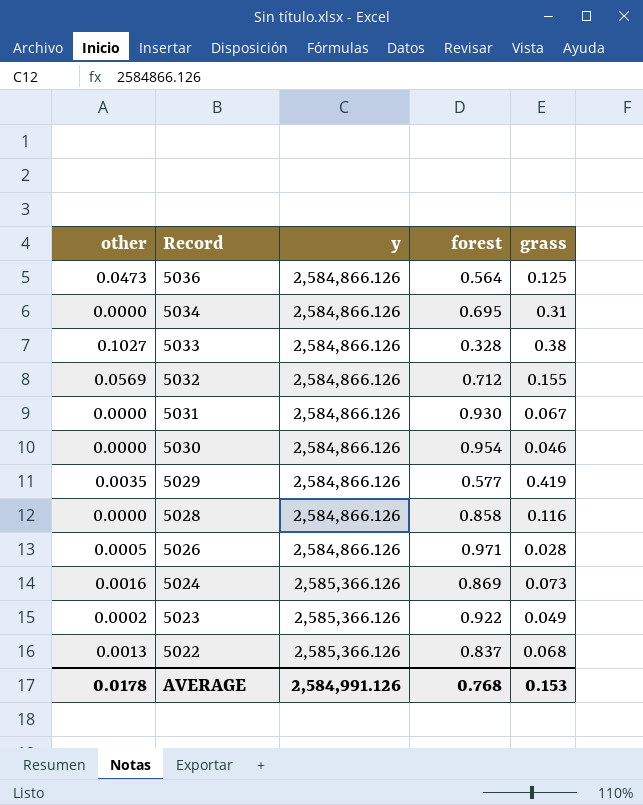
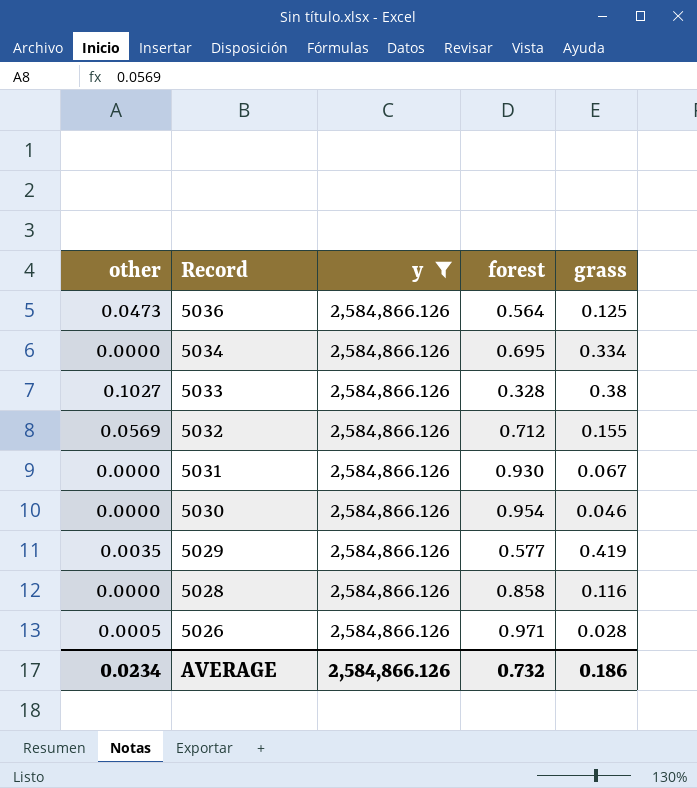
filter: none -> y = 2,584,866.126
5034 | grass: 0.31 -> 0.334
AVERAGE | other: 0.0178 -> 0.0234
AVERAGE | y: 2,584,991.126 -> 2,584,866.126
AVERAGE | forest: 0.768 -> 0.732
AVERAGE | grass: 0.153 -> 0.186

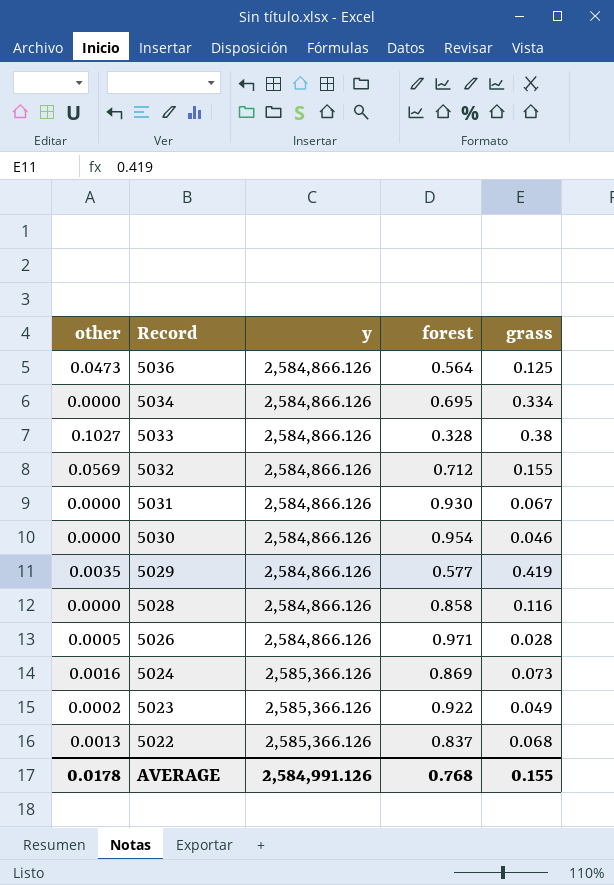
filter: y = 2,584,866.126 -> none
AVERAGE | other: 0.0234 -> 0.0178
AVERAGE | y: 2,584,866.126 -> 2,584,991.126
AVERAGE | forest: 0.732 -> 0.768
AVERAGE | grass: 0.186 -> 0.155

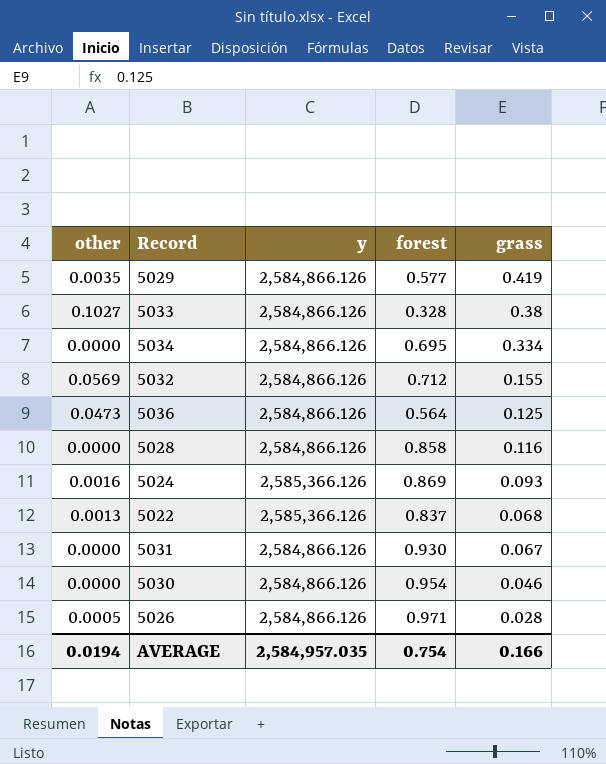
row order: Record descending -> grass descending
row 5023: 0.0002 | 2,585,366.126 | 0.922 | 0.049 -> none
5024 | grass: 0.073 -> 0.093
AVERAGE | other: 0.0178 -> 0.0194
AVERAGE | y: 2,584,991.126 -> 2,584,957.035
AVERAGE | forest: 0.768 -> 0.754
AVERAGE | grass: 0.155 -> 0.166

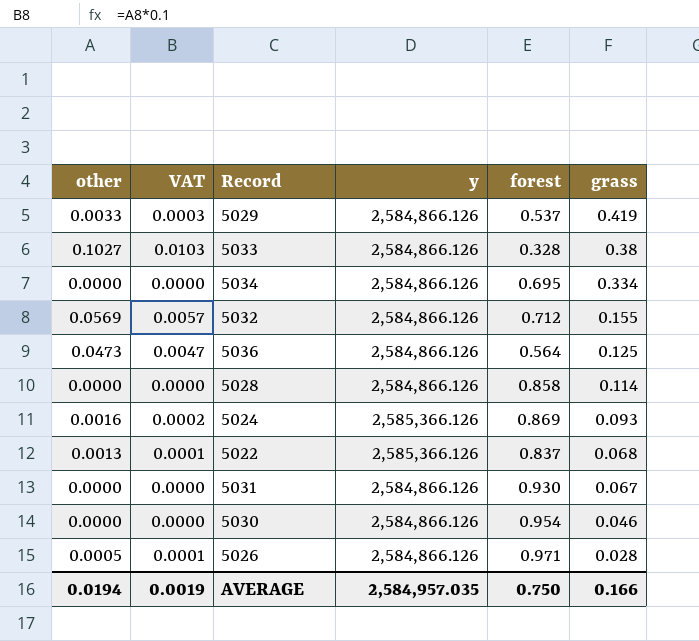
column VAT | formula: none -> [other] * 0.1
5029 | other: 0.0035 -> 0.0033
5029 | forest: 0.577 -> 0.537
5028 | grass: 0.116 -> 0.114
AVERAGE | forest: 0.754 -> 0.750

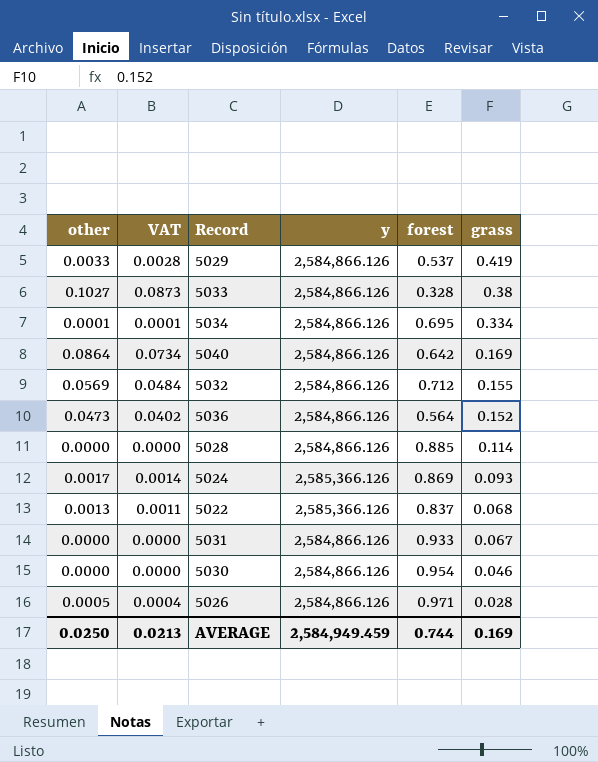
column VAT | formula: [other] * 0.1 -> [other] * 0.85
5034 | other: 0.0000 -> 0.0001
row 5040: none -> 0.0864 | 0.0734 | 2,584,866.126 | 0.642 | 0.169
5036 | grass: 0.125 -> 0.152
5028 | forest: 0.858 -> 0.885
5024 | other: 0.0016 -> 0.0017
5031 | forest: 0.930 -> 0.933
AVERAGE | other: 0.0194 -> 0.0250
AVERAGE | VAT: 0.0019 -> 0.0213
AVERAGE | y: 2,584,957.035 -> 2,584,949.459
AVERAGE | forest: 0.750 -> 0.744
AVERAGE | grass: 0.166 -> 0.169

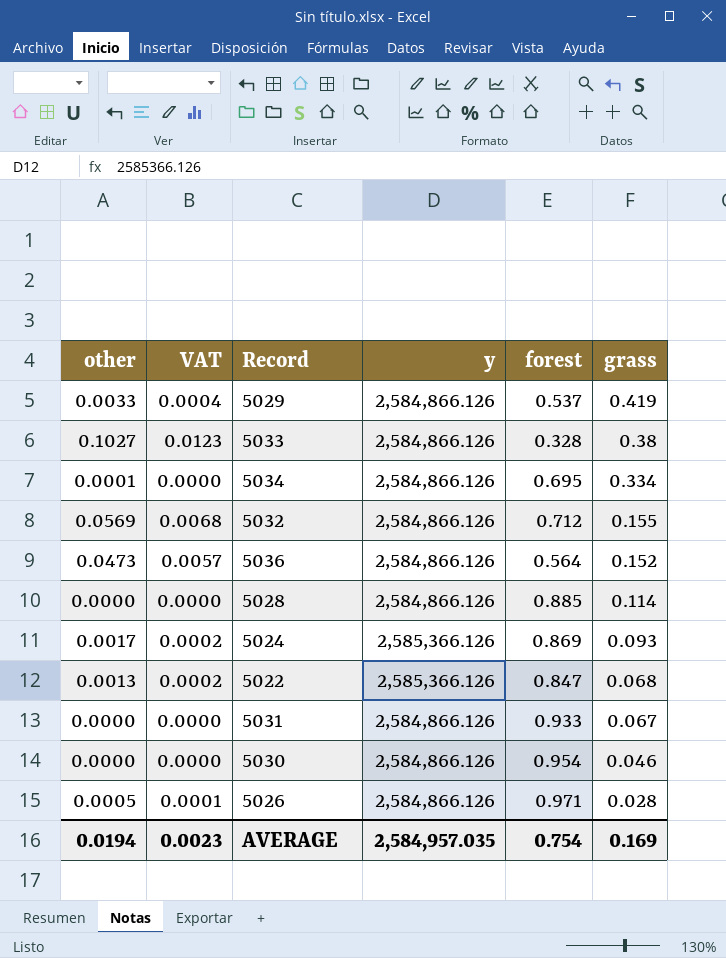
column VAT | formula: [other] * 0.85 -> [other] * 0.12
row 5040: 0.0864 | 0.0734 | 2,584,866.126 | 0.642 | 0.169 -> none
5022 | forest: 0.837 -> 0.847
AVERAGE | other: 0.0250 -> 0.0194
AVERAGE | VAT: 0.0213 -> 0.0023
AVERAGE | y: 2,584,949.459 -> 2,584,957.035
AVERAGE | forest: 0.744 -> 0.754

